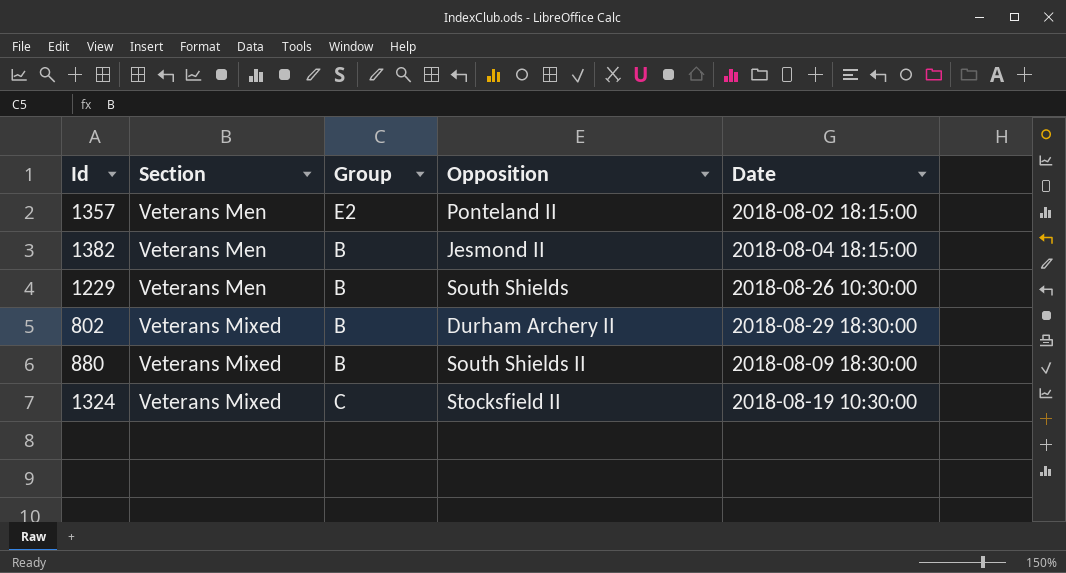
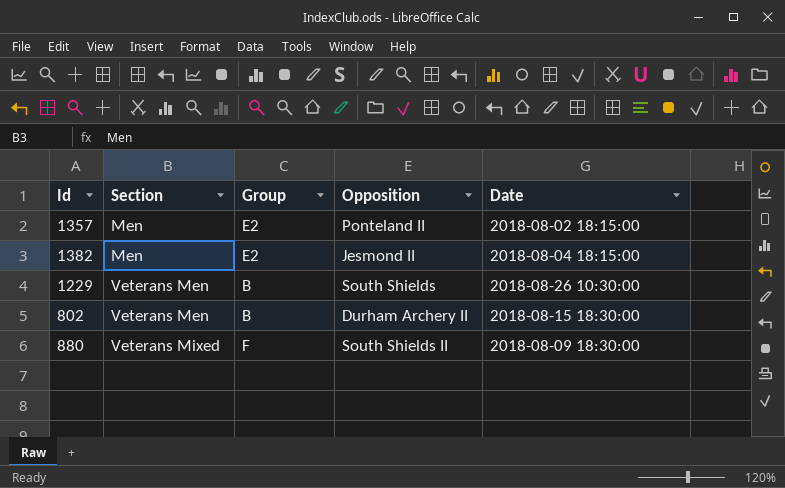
row 1324: Veterans Mixed | C | Stocksfield II | 2018-08-19 10:30:00 -> none
1357 | Section: Veterans Men -> Men
1382 | Section: Veterans Men -> Men
1382 | Group: B -> E2
802 | Section: Veterans Mixed -> Veterans Men
802 | Date: 2018-08-29 18:30:00 -> 2018-08-15 18:30:00
880 | Group: B -> F

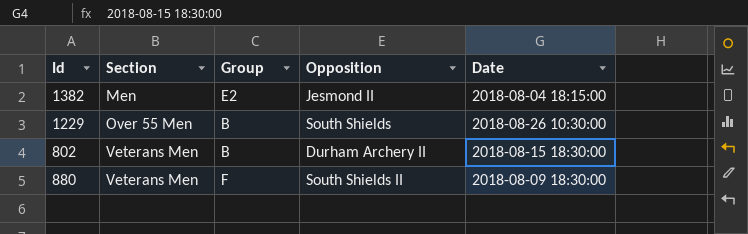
row 1357: Men | E2 | Ponteland II | 2018-08-02 18:15:00 -> none
1229 | Section: Veterans Men -> Over 55 Men
880 | Section: Veterans Mixed -> Veterans Men

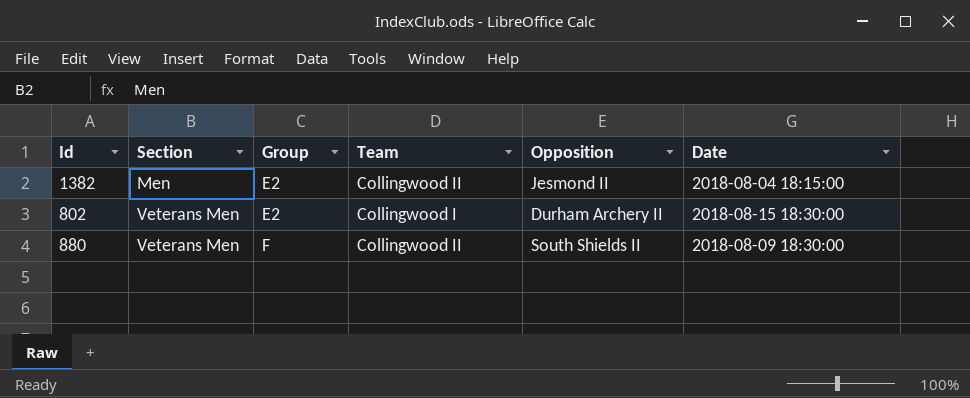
column Team | position: none -> 4
row 1229: Over 55 Men | B | South Shields | 2018-08-26 10:30:00 -> none
802 | Group: B -> E2

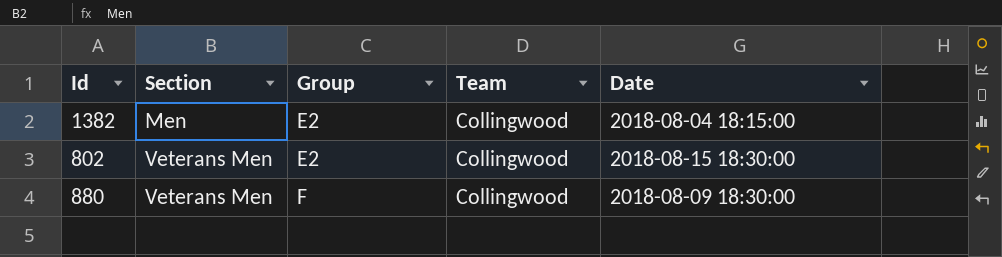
column Opposition | position: 5 -> none
1382 | Team: Collingwood II -> Collingwood
802 | Team: Collingwood I -> Collingwood
880 | Team: Collingwood II -> Collingwood

